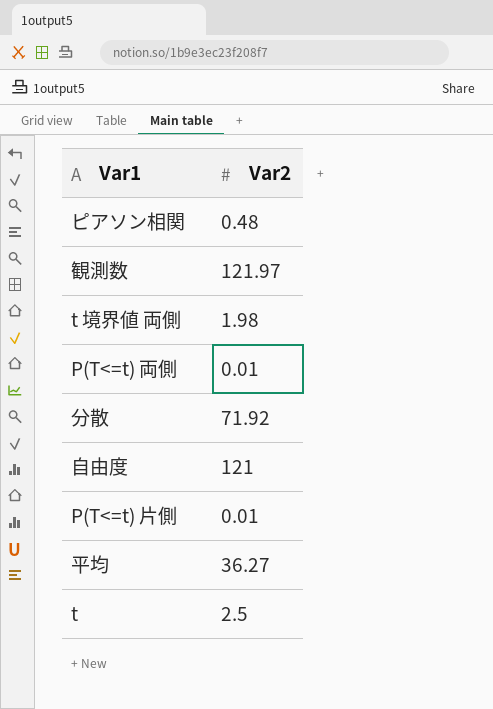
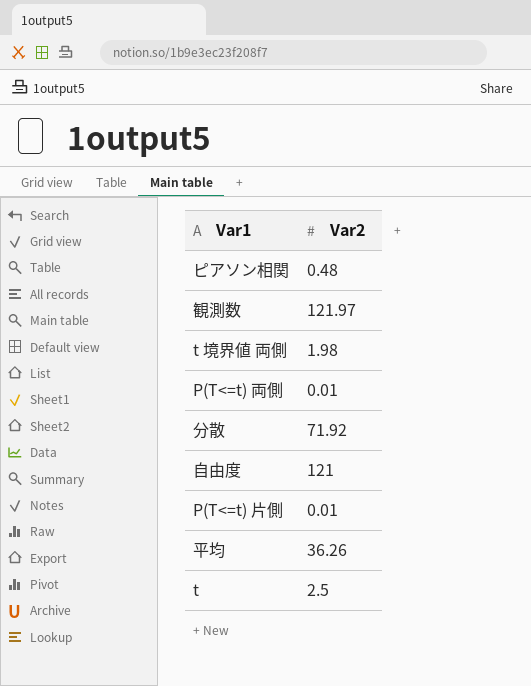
平均 | Var2: 36.27 -> 36.26

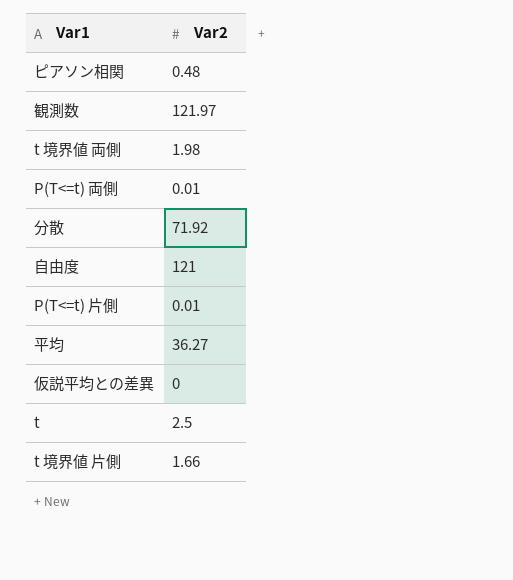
平均 | Var2: 36.26 -> 36.27
row 仮説平均との差異: none -> 0
row t 境界値 片側: none -> 1.66

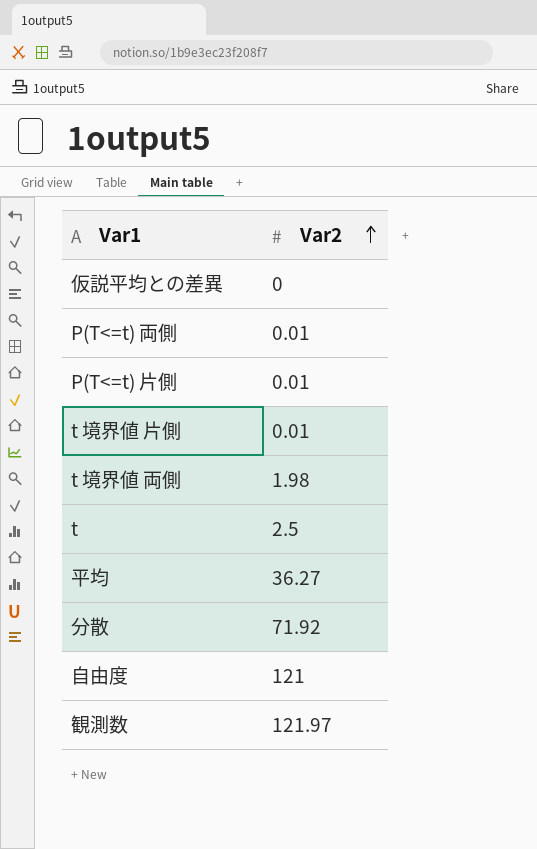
row order: none -> Var2 ascending
row ピアソン相関: 0.48 -> none
t 境界値 片側 | Var2: 1.66 -> 0.01

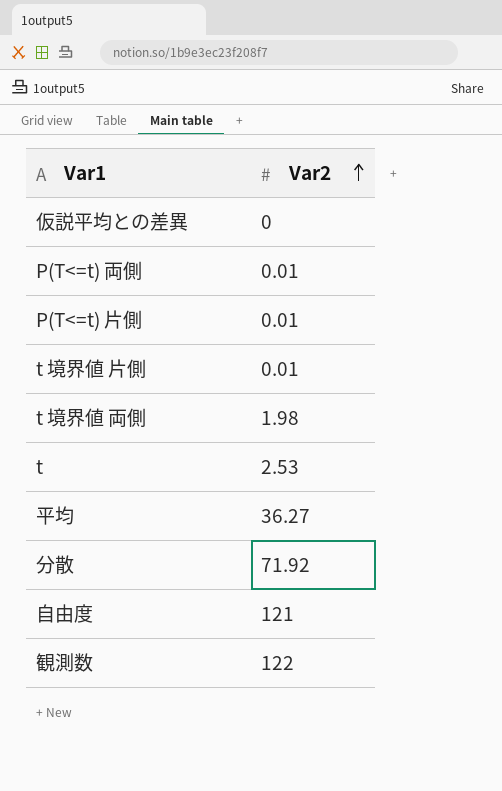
t | Var2: 2.5 -> 2.53
観測数 | Var2: 121.97 -> 122

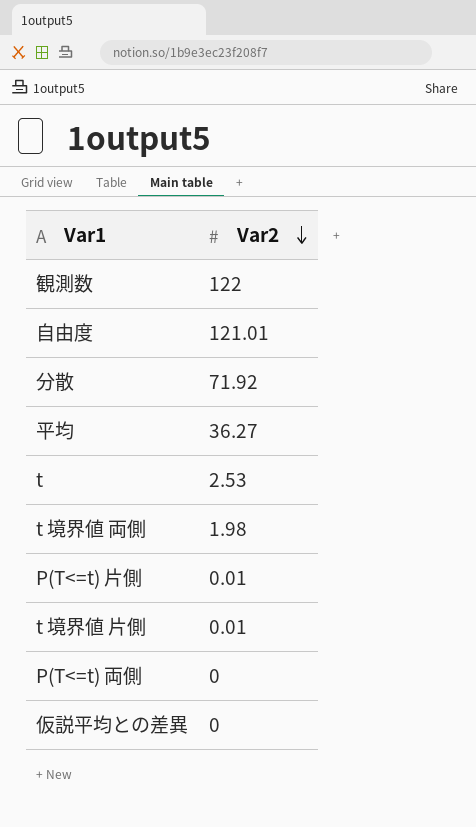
row order: Var2 ascending -> Var2 descending
自由度 | Var2: 121 -> 121.01
P(T<=t) 両側 | Var2: 0.01 -> 0

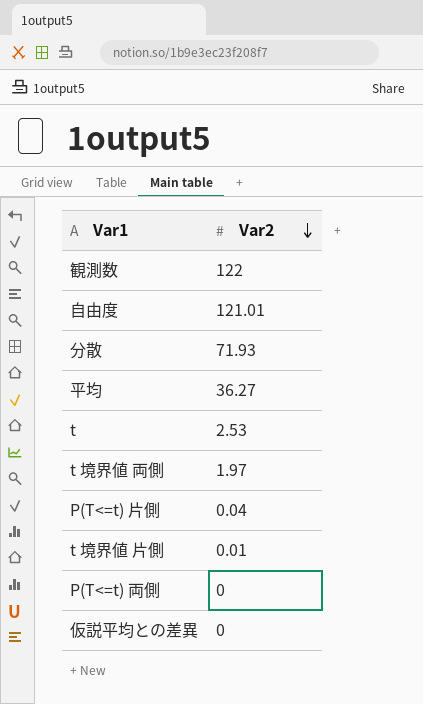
分散 | Var2: 71.92 -> 71.93
t 境界値 両側 | Var2: 1.98 -> 1.97
P(T<=t) 片側 | Var2: 0.01 -> 0.04

